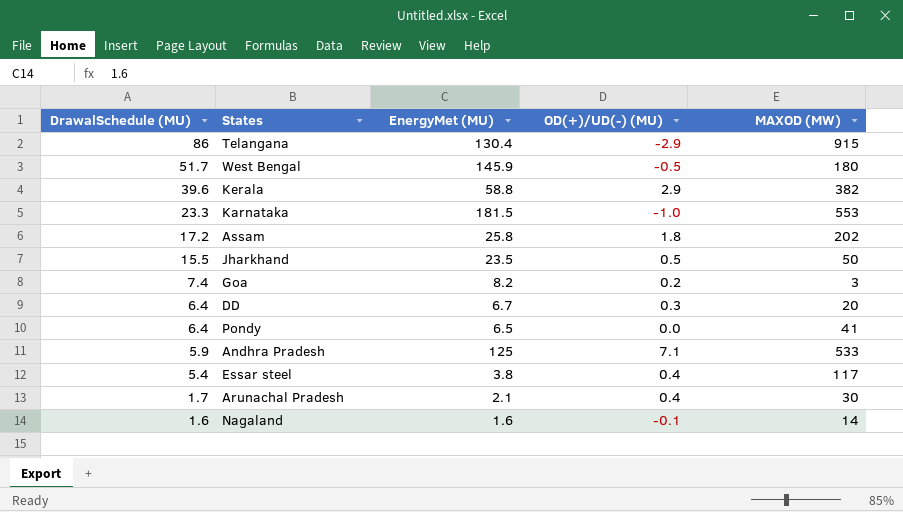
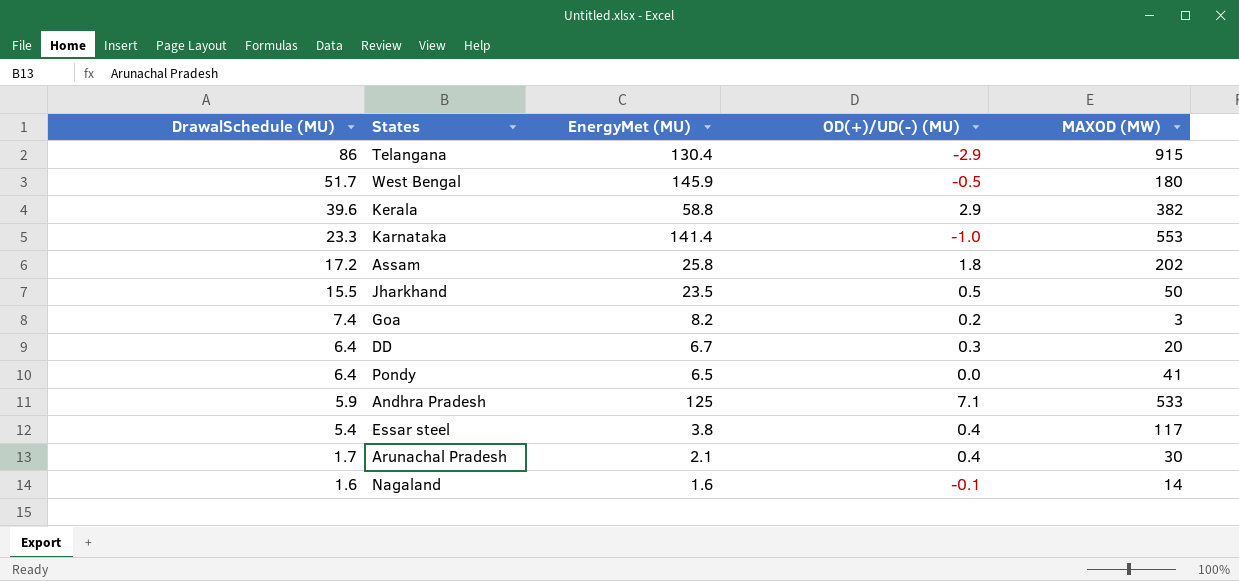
Karnataka | EnergyMet (MU): 181.5 -> 141.4

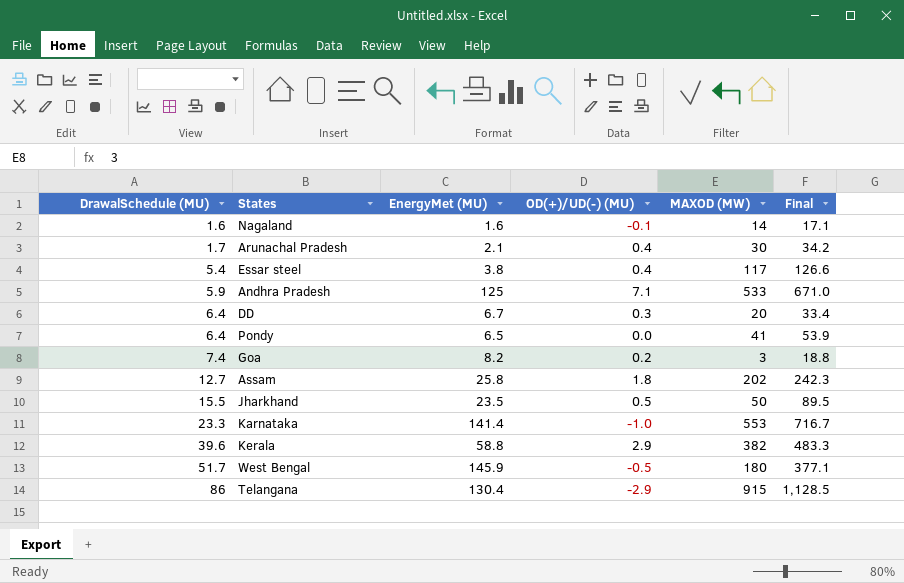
row order: DrawalSchedule (MU) descending -> DrawalSchedule (MU) ascending
column Final | formula: none -> [DrawalSchedule (MU)] + [EnergyMet (MU)] + [OD(+)/UD(-) (MU)] + [MAXOD (MW)]
Assam | DrawalSchedule (MU): 17.2 -> 12.7

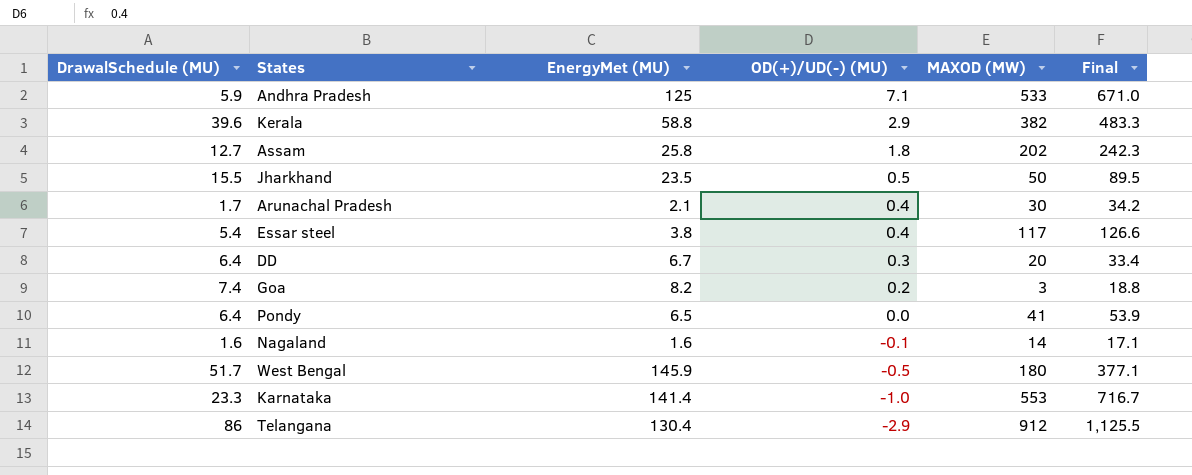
row order: DrawalSchedule (MU) ascending -> OD(+)/UD(-) (MU) descending
Telangana | MAXOD (MW): 915 -> 912
Telangana | Final: 1,128.5 -> 1,125.5

